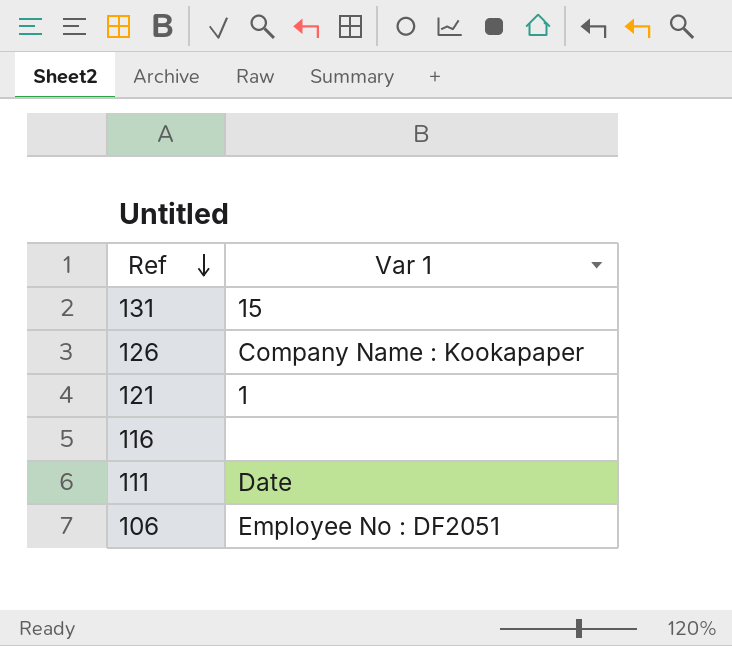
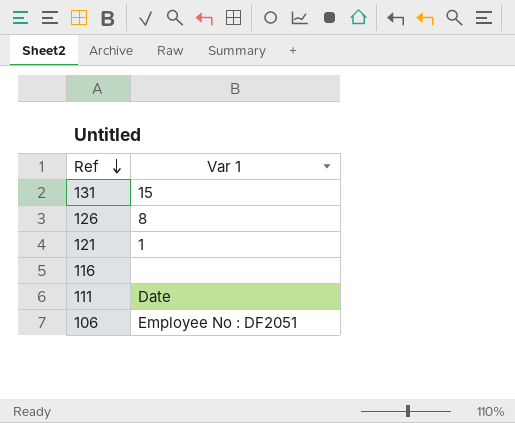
126 | Var 1: Company Name : Kookapaper -> 8

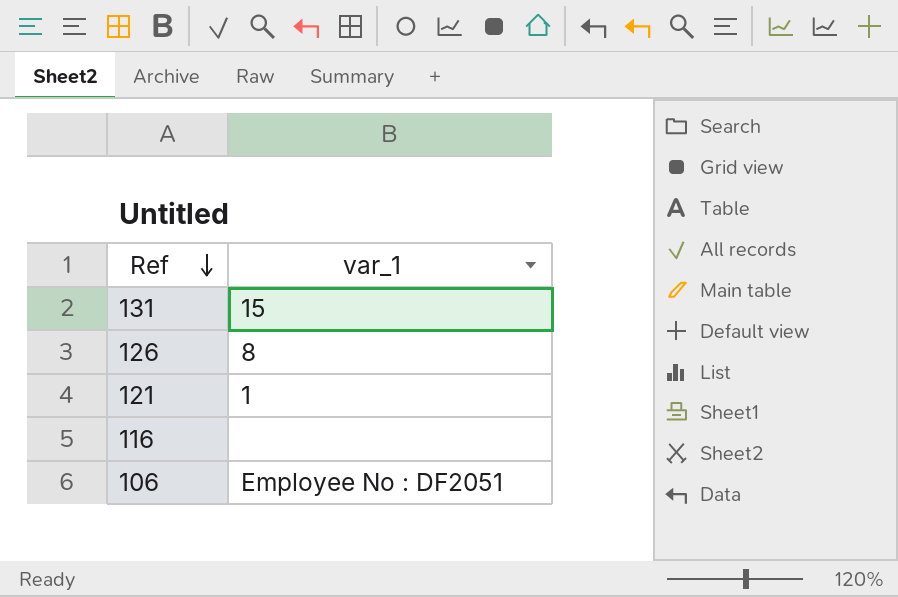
column name: Var 1 -> var_1
row 111: Date -> none

